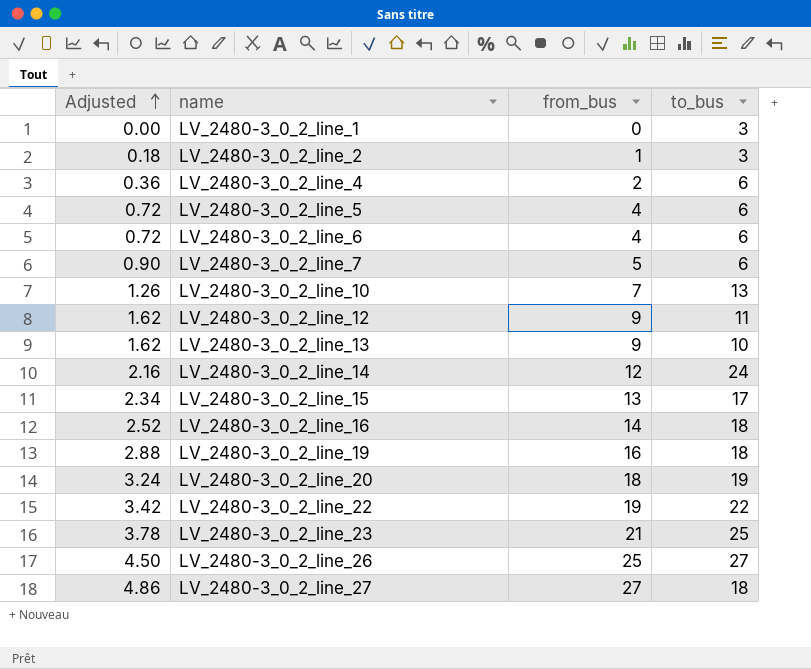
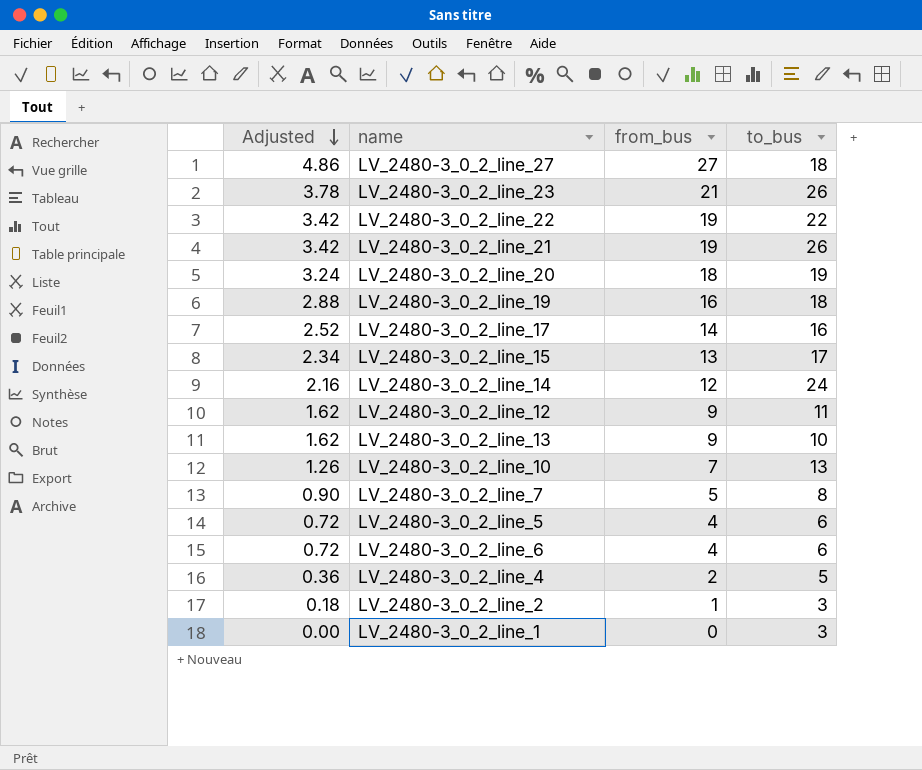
row order: Adjusted ascending -> Adjusted descending
row LV_2480-3_0_2_line_16: 2.52 | 14 | 18 -> none
row LV_2480-3_0_2_line_26: 4.50 | 25 | 27 -> none
LV_2480-3_0_2_line_23 | to_bus: 25 -> 26
row LV_2480-3_0_2_line_21: none -> 3.42 | 19 | 26
row LV_2480-3_0_2_line_17: none -> 2.52 | 14 | 16
LV_2480-3_0_2_line_7 | to_bus: 6 -> 8
LV_2480-3_0_2_line_4 | to_bus: 6 -> 5

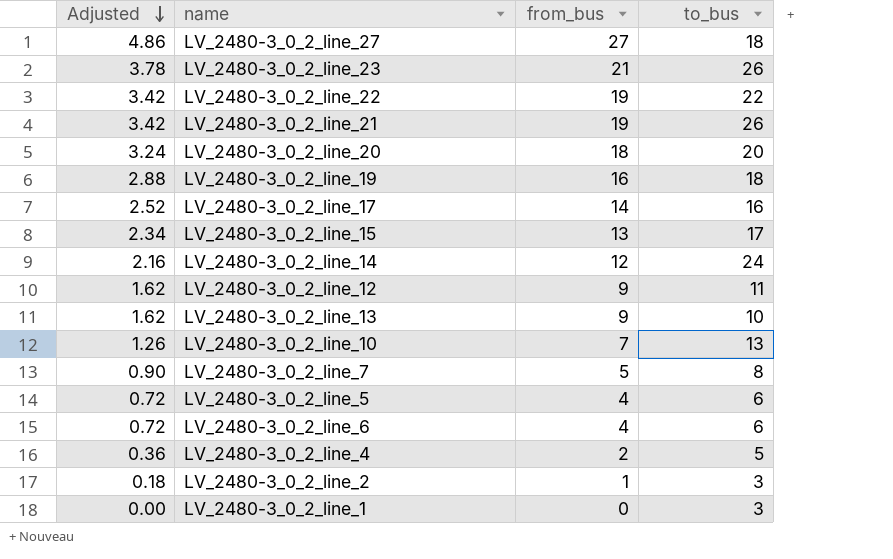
LV_2480-3_0_2_line_20 | to_bus: 19 -> 20

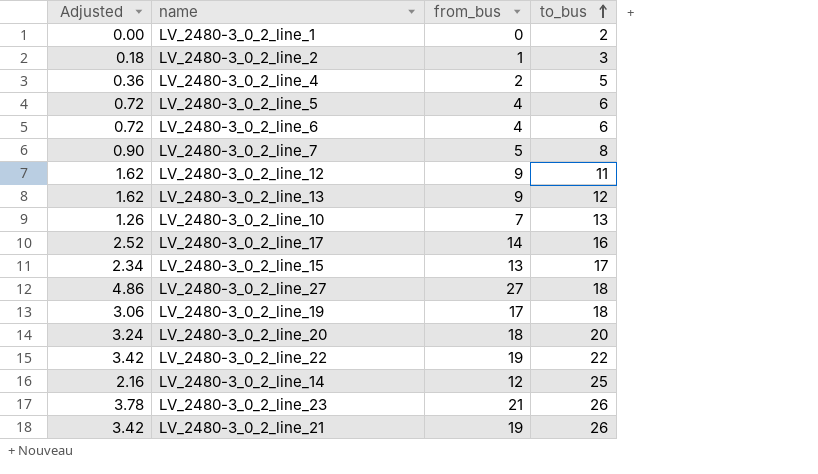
row order: Adjusted descending -> to_bus ascending
LV_2480-3_0_2_line_1 | to_bus: 3 -> 2
LV_2480-3_0_2_line_13 | to_bus: 10 -> 12
LV_2480-3_0_2_line_19 | Adjusted: 2.88 -> 3.06
LV_2480-3_0_2_line_19 | from_bus: 16 -> 17
LV_2480-3_0_2_line_14 | to_bus: 24 -> 25

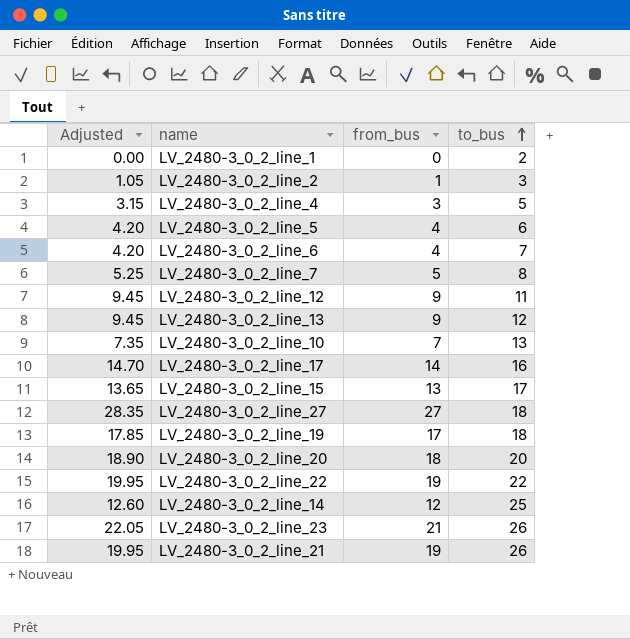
column Adjusted | formula: [from_bus] * 0.18 -> [from_bus] * 1.05
LV_2480-3_0_2_line_4 | from_bus: 2 -> 3
LV_2480-3_0_2_line_6 | to_bus: 6 -> 7

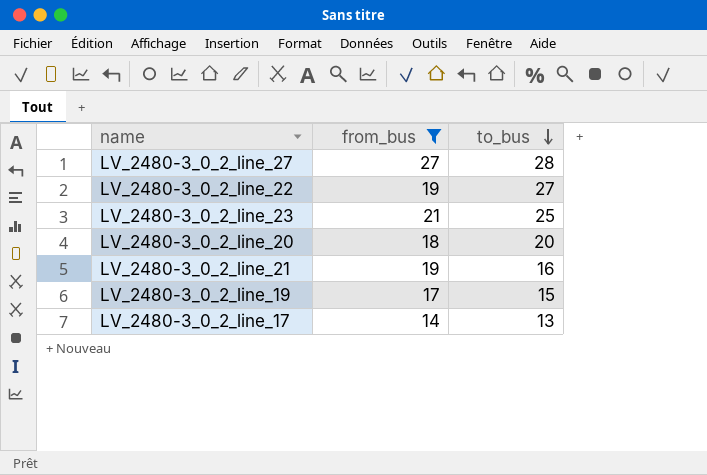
filter: none -> from_bus >= 14
row order: to_bus ascending -> to_bus descending
column Adjusted | formula: [from_bus] * 1.05 -> none
LV_2480-3_0_2_line_27 | to_bus: 18 -> 28
LV_2480-3_0_2_line_22 | to_bus: 22 -> 27
LV_2480-3_0_2_line_23 | to_bus: 26 -> 25
LV_2480-3_0_2_line_21 | to_bus: 26 -> 16
LV_2480-3_0_2_line_19 | to_bus: 18 -> 15
LV_2480-3_0_2_line_17 | to_bus: 16 -> 13

